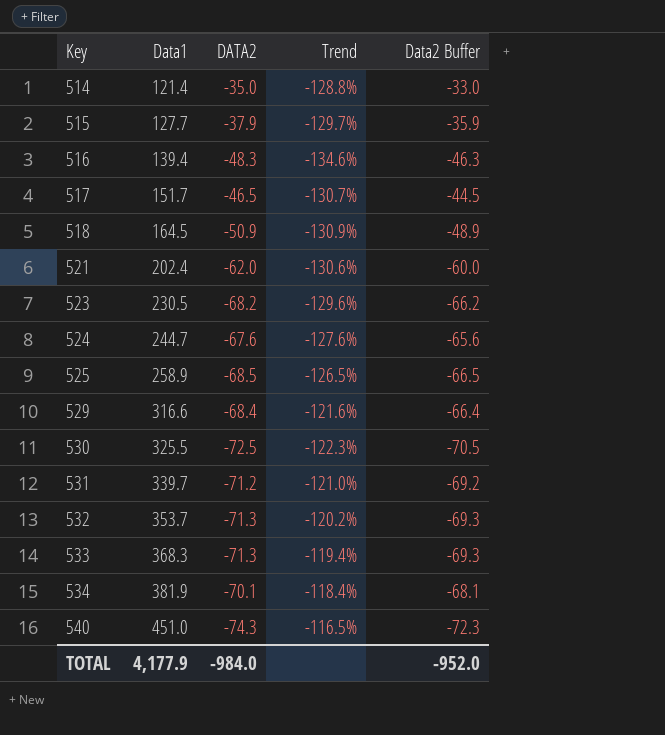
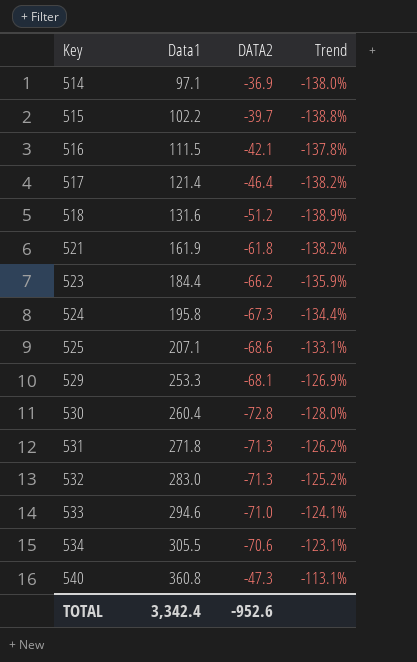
column Data2 Buffer | formula: [DATA2] + 2 -> none
514 | Data1: 121.4 -> 97.1
514 | DATA2: -35.0 -> -36.9
514 | Trend: -128.8% -> -138.0%
515 | Data1: 127.7 -> 102.2
515 | DATA2: -37.9 -> -39.7
515 | Trend: -129.7% -> -138.8%
516 | Data1: 139.4 -> 111.5
516 | DATA2: -48.3 -> -42.1
516 | Trend: -134.6% -> -137.8%
517 | Data1: 151.7 -> 121.4
517 | DATA2: -46.5 -> -46.4
517 | Trend: -130.7% -> -138.2%
518 | Data1: 164.5 -> 131.6
518 | DATA2: -50.9 -> -51.2
518 | Trend: -130.9% -> -138.9%
521 | Data1: 202.4 -> 161.9
521 | DATA2: -62.0 -> -61.8
521 | Trend: -130.6% -> -138.2%
523 | Data1: 230.5 -> 184.4
523 | DATA2: -68.2 -> -66.2
523 | Trend: -129.6% -> -135.9%
524 | Data1: 244.7 -> 195.8
524 | DATA2: -67.6 -> -67.3
524 | Trend: -127.6% -> -134.4%
525 | Data1: 258.9 -> 207.1
525 | DATA2: -68.5 -> -68.6
525 | Trend: -126.5% -> -133.1%
529 | Data1: 316.6 -> 253.3
529 | DATA2: -68.4 -> -68.1
529 | Trend: -121.6% -> -126.9%
530 | Data1: 325.5 -> 260.4
530 | DATA2: -72.5 -> -72.8
530 | Trend: -122.3% -> -128.0%
531 | Data1: 339.7 -> 271.8
531 | DATA2: -71.2 -> -71.3
531 | Trend: -121.0% -> -126.2%
532 | Data1: 353.7 -> 283.0
532 | Trend: -120.2% -> -125.2%
533 | Data1: 368.3 -> 294.6
533 | DATA2: -71.3 -> -71.0
533 | Trend: -119.4% -> -124.1%
534 | Data1: 381.9 -> 305.5
534 | DATA2: -70.1 -> -70.6
534 | Trend: -118.4% -> -123.1%
540 | Data1: 451.0 -> 360.8
540 | DATA2: -74.3 -> -47.3
540 | Trend: -116.5% -> -113.1%
TOTAL | Data1: 4,177.9 -> 3,342.4
TOTAL | DATA2: -984.0 -> -952.6

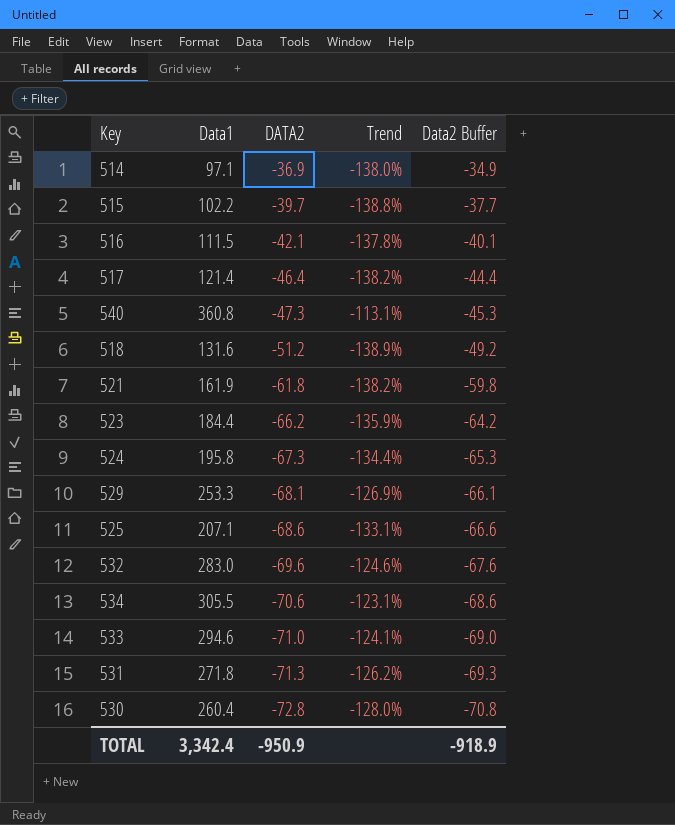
row order: Key ascending -> DATA2 descending
column Data2 Buffer | formula: none -> [DATA2] + 2
532 | DATA2: -71.3 -> -69.6
532 | Trend: -125.2% -> -124.6%
TOTAL | DATA2: -952.6 -> -950.9

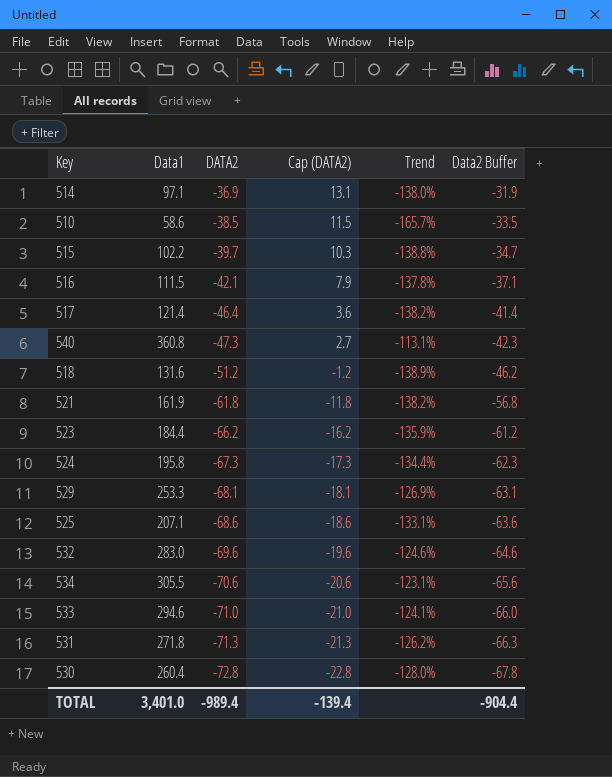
column Cap (DATA2) | formula: none -> [DATA2] + 50
column Data2 Buffer | formula: [DATA2] + 2 -> [DATA2] + 5
row 510: none -> 58.6 | -38.5 | 11.5 | -165.7% | -33.5
TOTAL | Data1: 3,342.4 -> 3,401.0
TOTAL | DATA2: -950.9 -> -989.4
TOTAL | Data2 Buffer: -918.9 -> -904.4

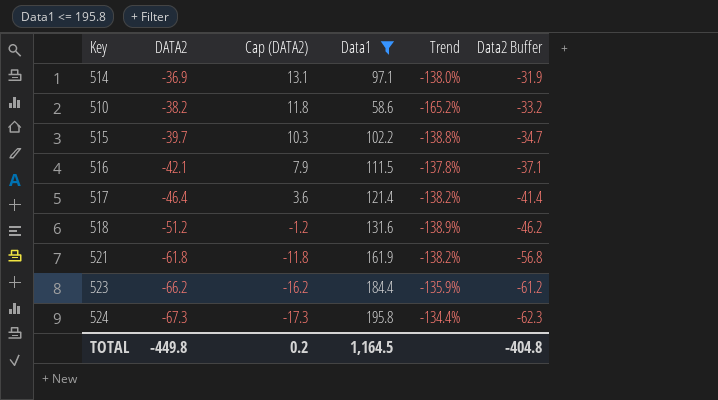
filter: none -> Data1 <= 195.8
column Data1 | position: 2 -> 4
510 | DATA2: -38.5 -> -38.2
510 | Cap (DATA2): 11.5 -> 11.8
510 | Trend: -165.7% -> -165.2%
510 | Data2 Buffer: -33.5 -> -33.2
TOTAL | DATA2: -989.4 -> -449.8
TOTAL | Cap (DATA2): -139.4 -> 0.2
TOTAL | Data1: 3,401.0 -> 1,164.5
TOTAL | Data2 Buffer: -904.4 -> -404.8

